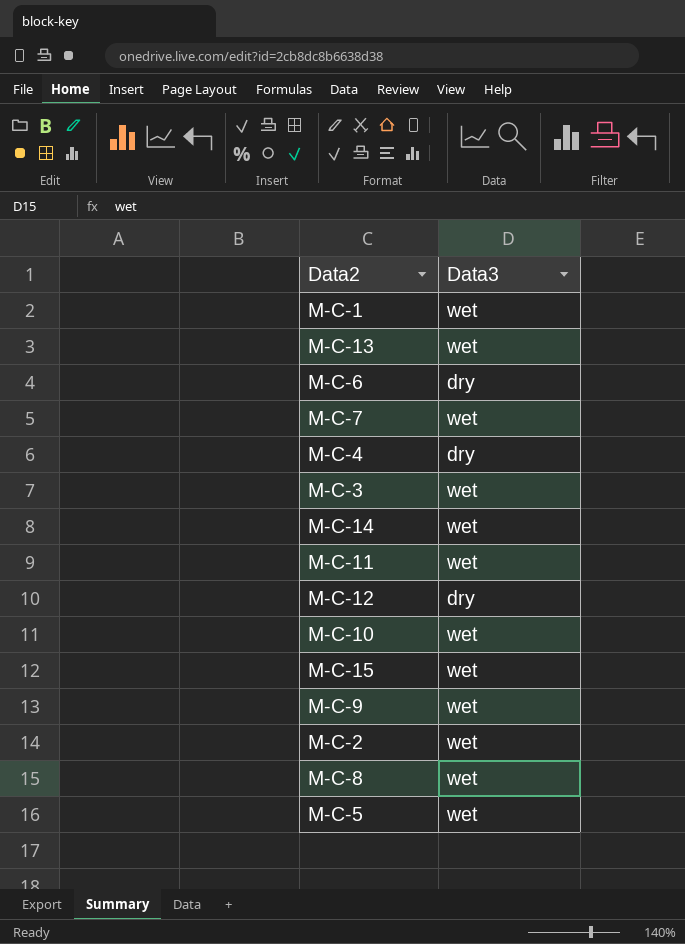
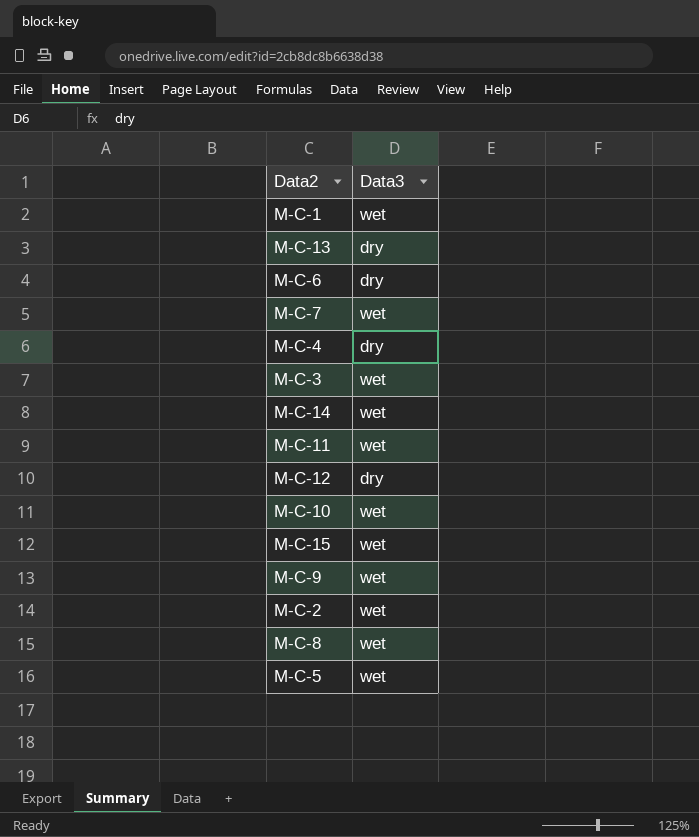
M-C-13 | Data3: wet -> dry

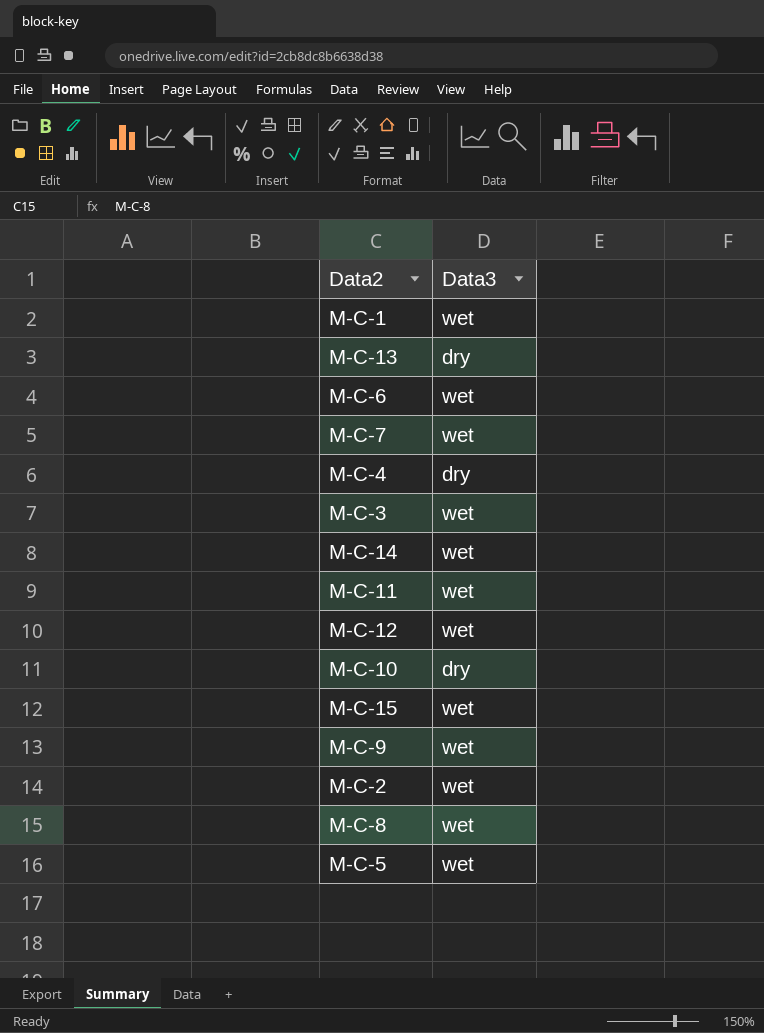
M-C-6 | Data3: dry -> wet
M-C-12 | Data3: dry -> wet
M-C-10 | Data3: wet -> dry

